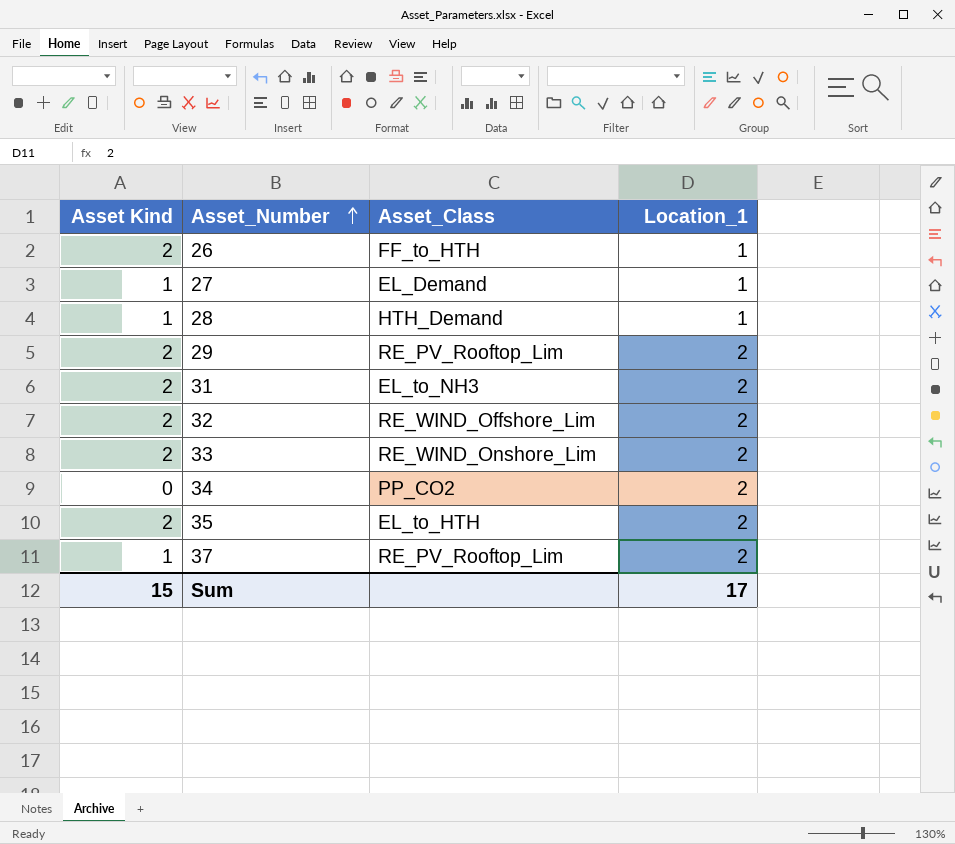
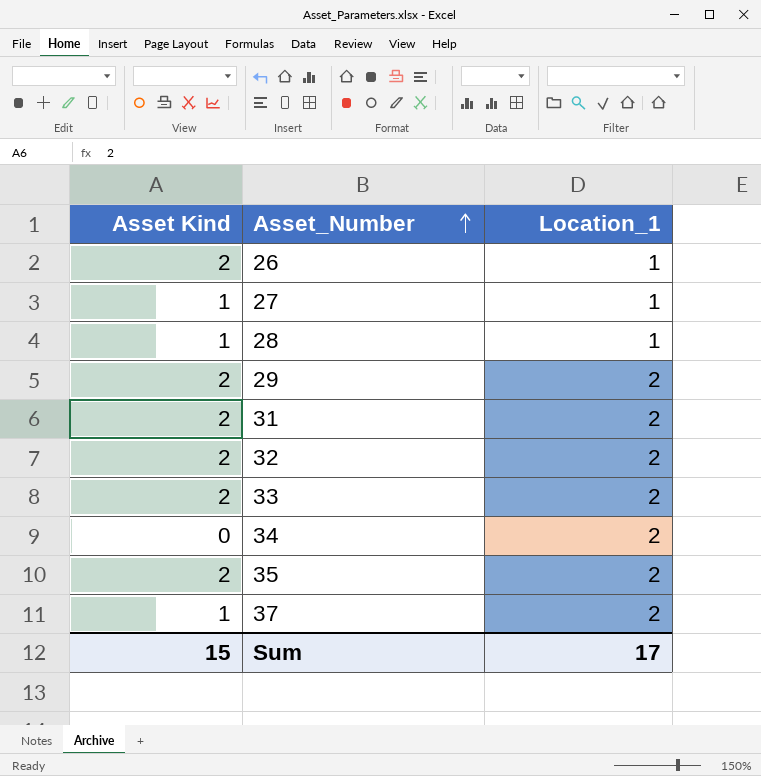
column Asset_Class | position: 3 -> none

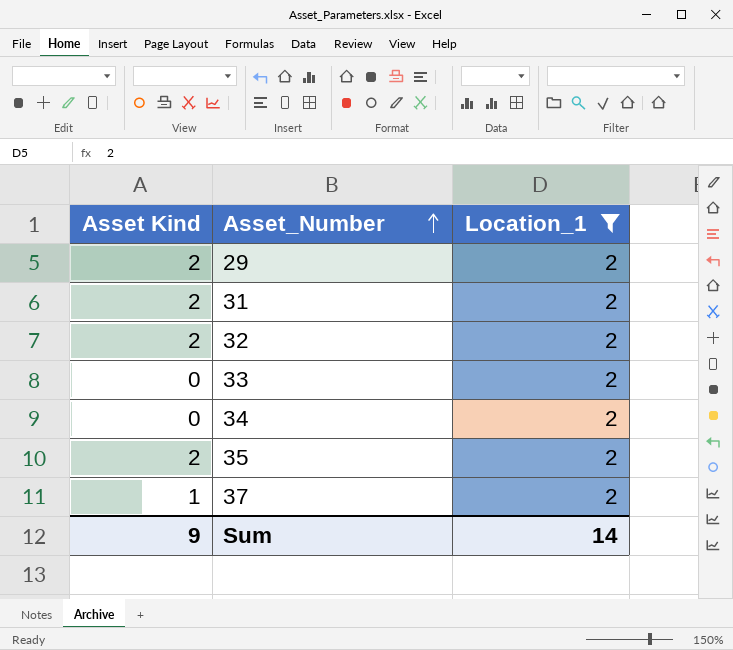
filter: none -> Location_1 = 2
33 | Asset Kind: 2 -> 0
Sum | Asset Kind: 15 -> 9
Sum | Location_1: 17 -> 14

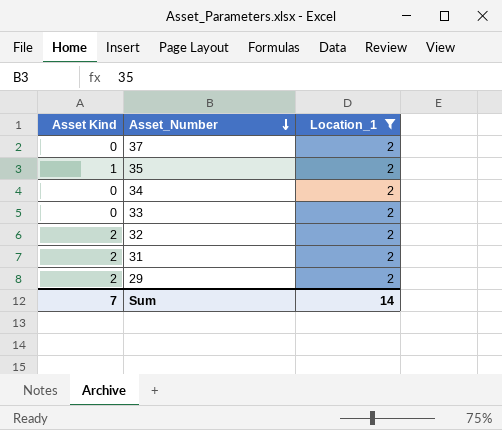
row order: Asset_Number ascending -> Asset_Number descending
37 | Asset Kind: 1 -> 0
35 | Asset Kind: 2 -> 1
Sum | Asset Kind: 9 -> 7

